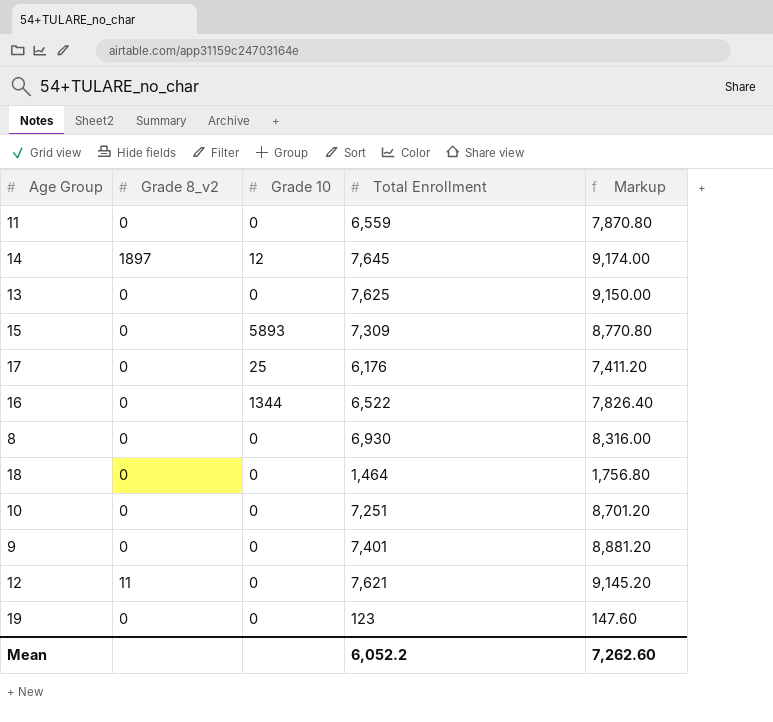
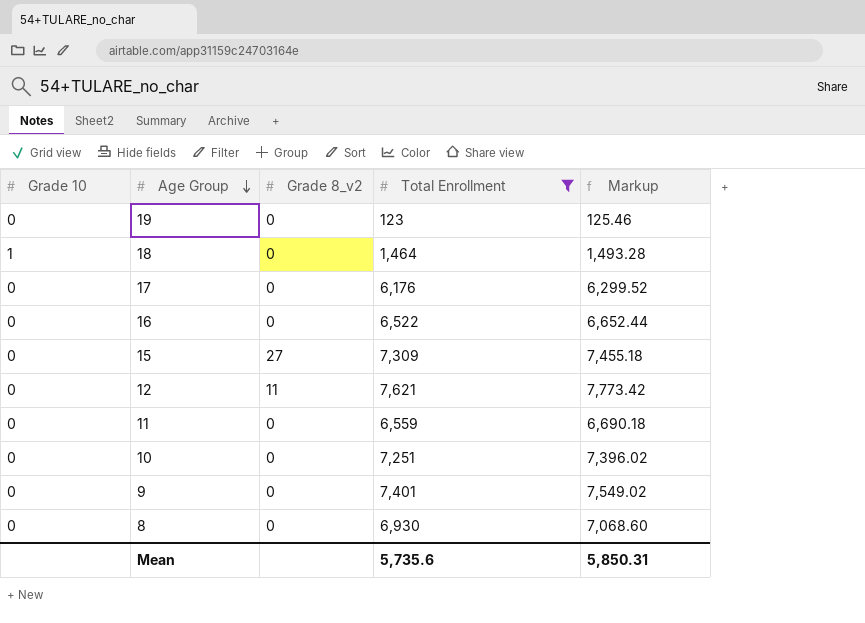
filter: none -> Total Enrollment <= 7,621
row order: none -> Age Group descending
column Grade 10 | position: 3 -> 1
column Markup | formula: [Total Enrollment] * 1.2 -> [Total Enrollment] * 1.02
18 | Grade 10: 0 -> 1
17 | Grade 10: 25 -> 0
16 | Grade 10: 1344 -> 0
15 | Grade 10: 5893 -> 0
15 | Grade 8_v2: 0 -> 27
Mean | Total Enrollment: 6,052.2 -> 5,735.6
Mean | Markup: 7,262.60 -> 5,850.31

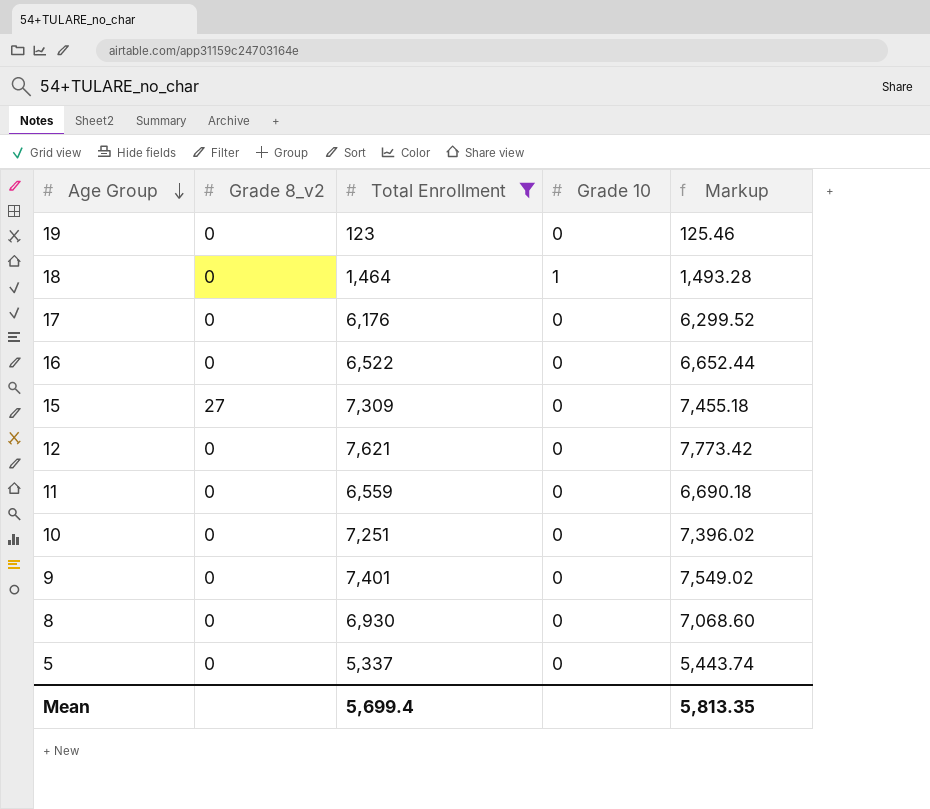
column Grade 10 | position: 1 -> 4
12 | Grade 8_v2: 11 -> 0
row 5: none -> 0 | 5,337 | 0 | 5,443.74
Mean | Total Enrollment: 5,735.6 -> 5,699.4
Mean | Markup: 5,850.31 -> 5,813.35

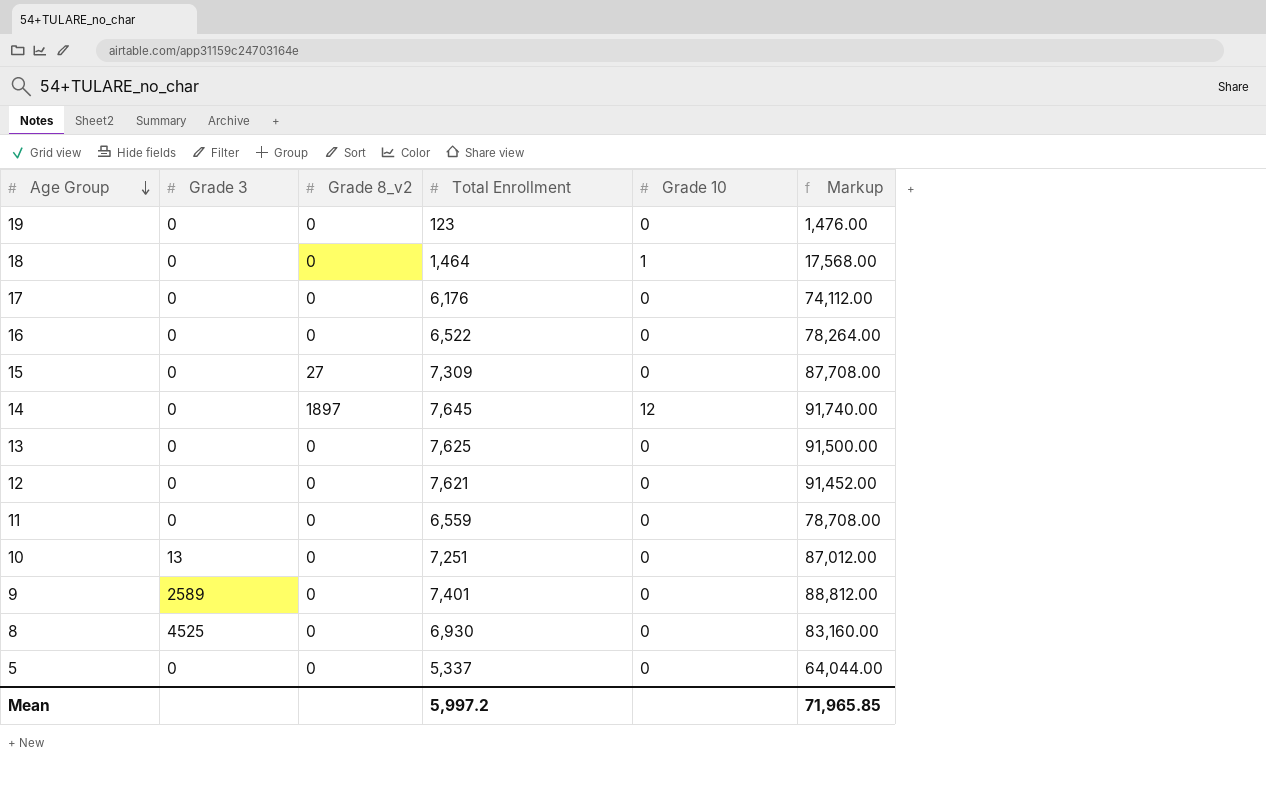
filter: Total Enrollment <= 7,621 -> none
column Grade 3 | position: none -> 2
column Markup | formula: [Total Enrollment] * 1.02 -> [Total Enrollment] * 12
Mean | Total Enrollment: 5,699.4 -> 5,997.2
Mean | Markup: 5,813.35 -> 71,965.85

